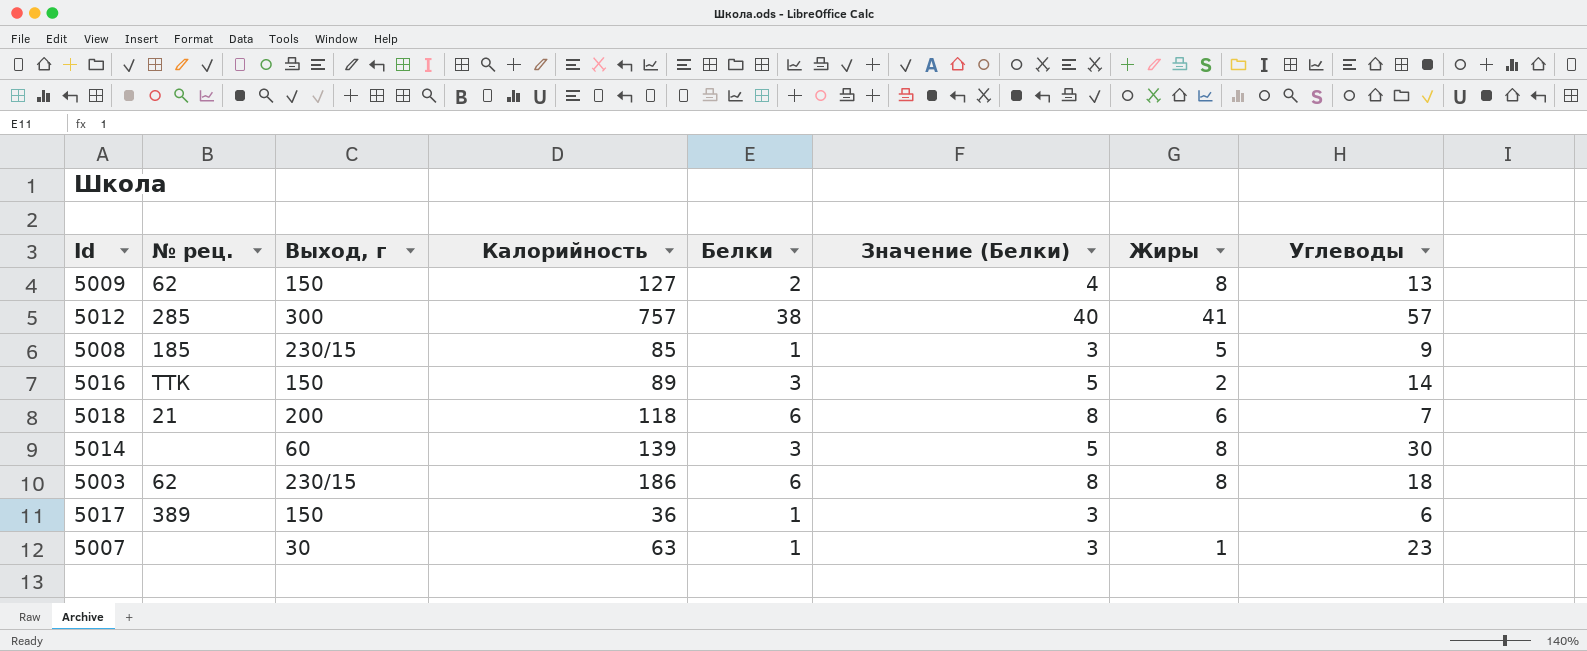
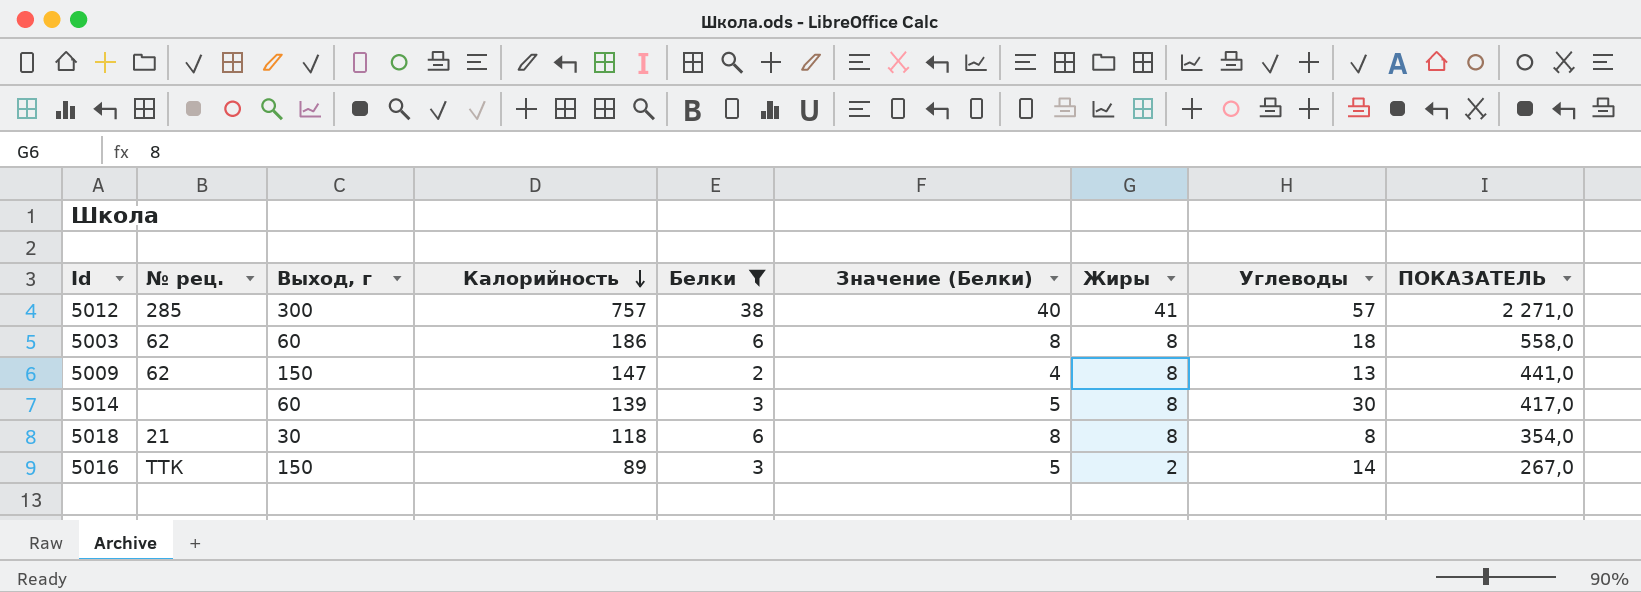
filter: none -> Белки != 1
row order: none -> Калорийность descending
column ПОКАЗАТЕЛЬ | formula: none -> [Калорийность] * 3
5003 | Выход, г: 230/15 -> 60
5009 | Калорийность: 127 -> 147
5018 | Выход, г: 200 -> 30
5018 | Жиры: 6 -> 8
5018 | Углеводы: 7 -> 8

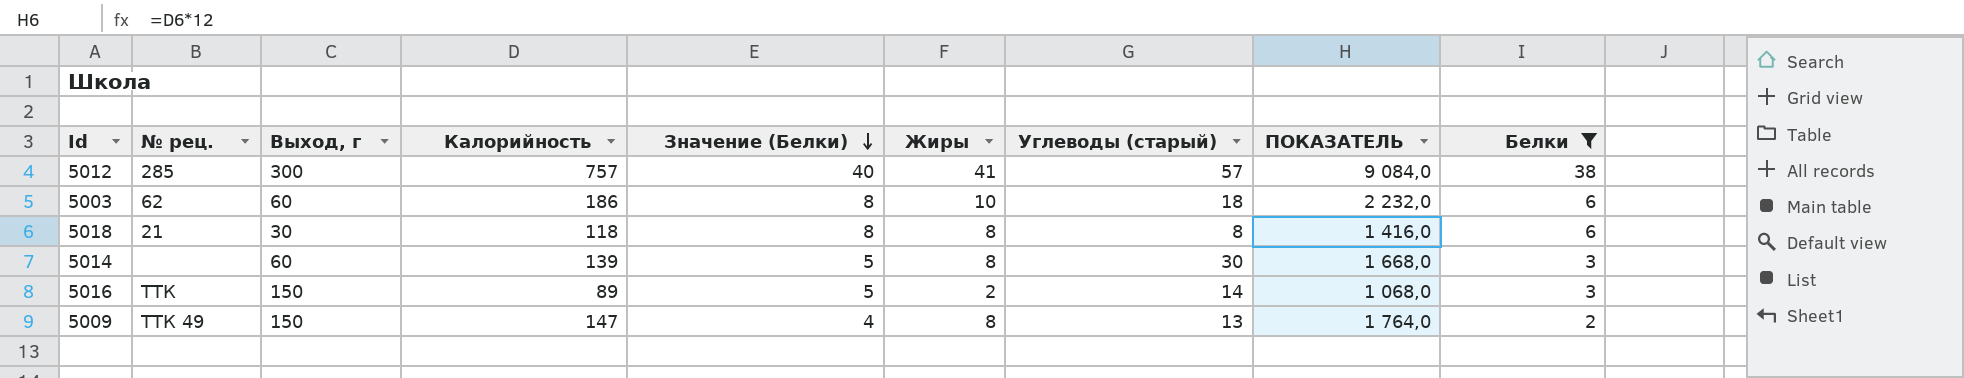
row order: Калорийность descending -> Значение (Белки) descending
column name: Углеводы -> Углеводы (старый)
column ПОКАЗАТЕЛЬ | formula: [Калорийность] * 3 -> [Калорийность] * 12
column Белки | position: 5 -> 9
5003 | Жиры: 8 -> 10
5009 | № рец.: 62 -> ТТК 49

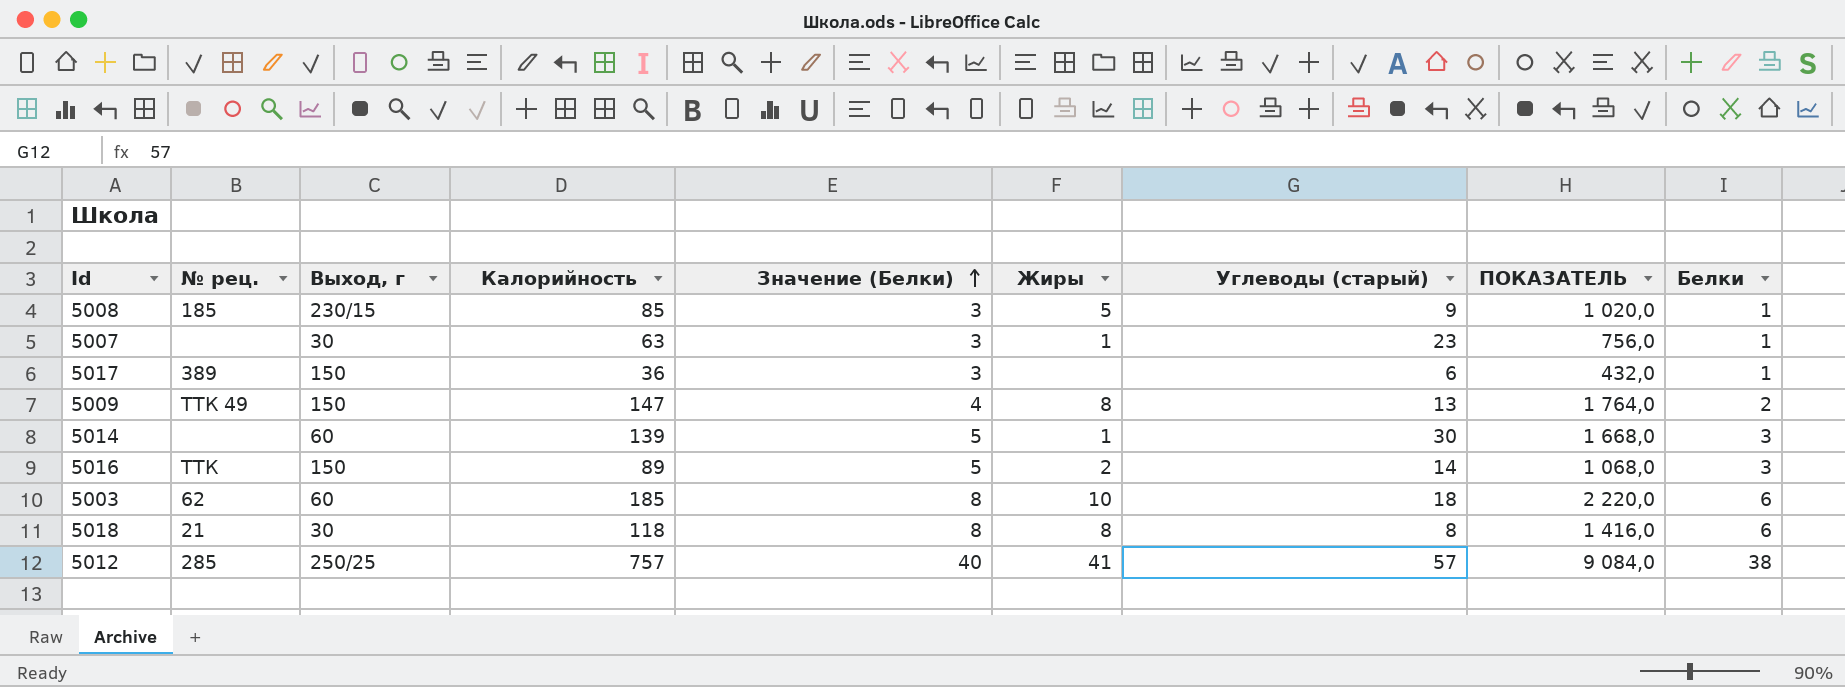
filter: Белки != 1 -> none
row order: Значение (Белки) descending -> Значение (Белки) ascending
5014 | Жиры: 8 -> 1
5003 | Калорийность: 186 -> 185
5003 | ПОКАЗАТЕЛЬ: 2 232,0 -> 2 220,0
5012 | Выход, г: 300 -> 250/25

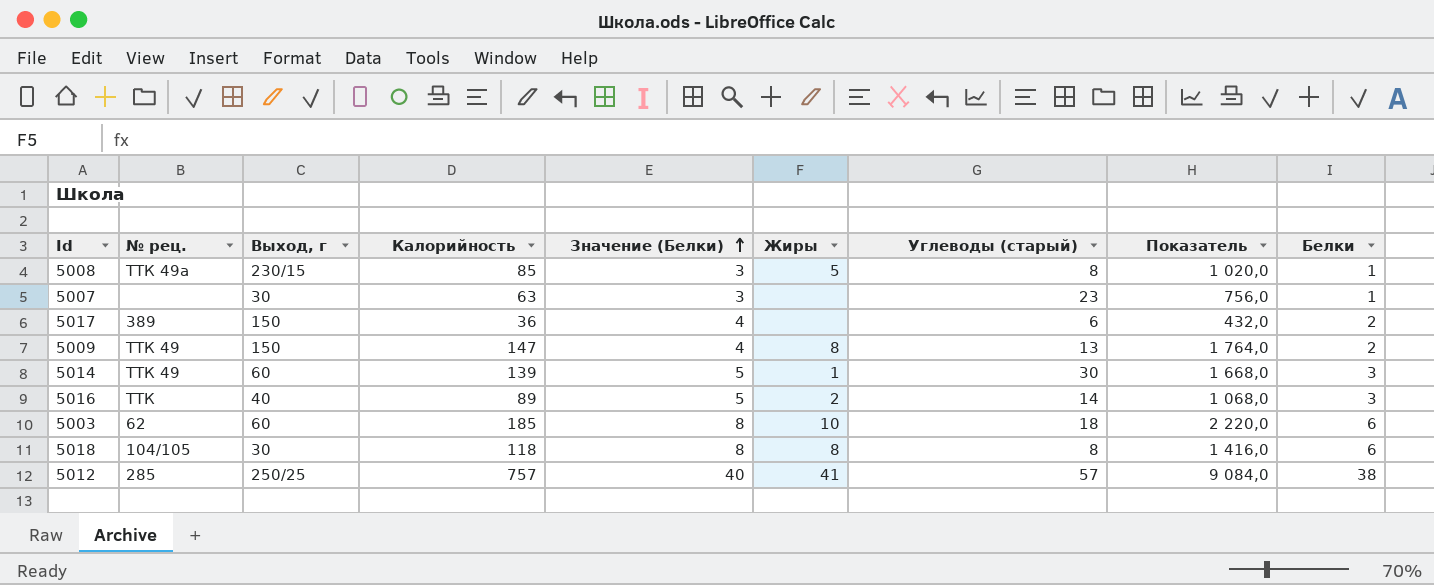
column name: ПОКАЗАТЕЛЬ -> Показатель
5008 | № рец.: 185 -> ТТК 49а
5008 | Углеводы (старый): 9 -> 8
5007 | Жиры: 1 -> none
5017 | Значение (Белки): 3 -> 4
5017 | Белки: 1 -> 2
5014 | № рец.: none -> ТТК 49
5016 | Выход, г: 150 -> 40
5018 | № рец.: 21 -> 104/105

